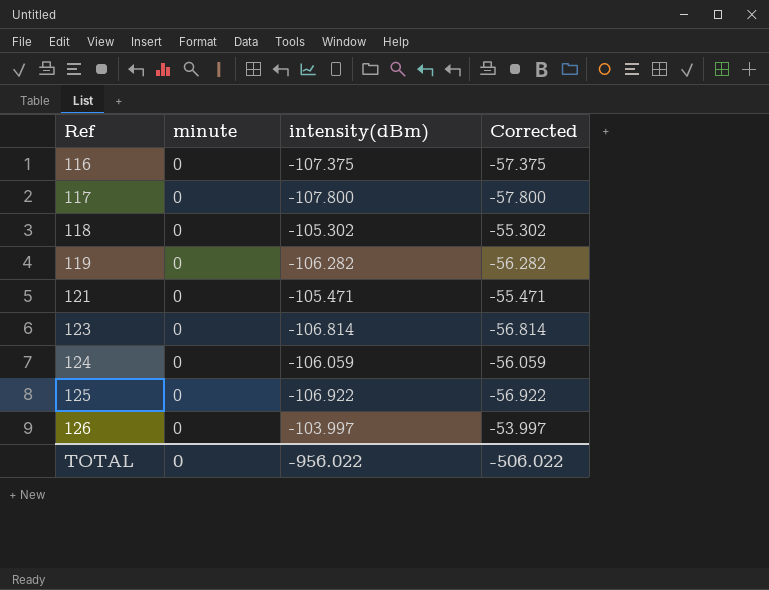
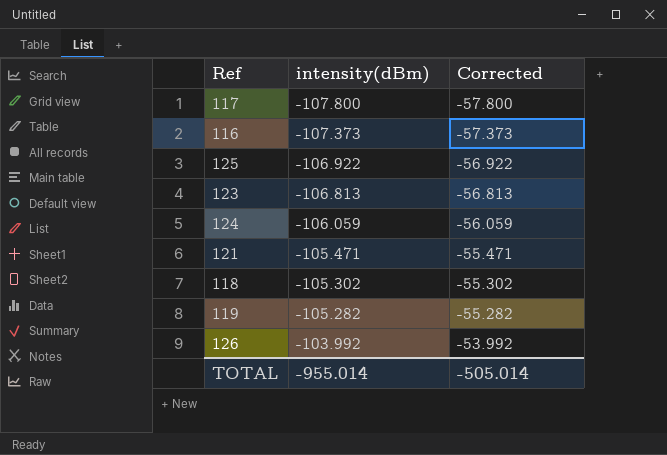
row order: Ref ascending -> intensity(dBm) ascending
column minute | position: 2 -> none
116 | intensity(dBm): -107.375 -> -107.373
116 | Corrected: -57.375 -> -57.373
123 | intensity(dBm): -106.814 -> -106.813
123 | Corrected: -56.814 -> -56.813
119 | intensity(dBm): -106.282 -> -105.282
119 | Corrected: -56.282 -> -55.282
126 | intensity(dBm): -103.997 -> -103.992
126 | Corrected: -53.997 -> -53.992
TOTAL | intensity(dBm): -956.022 -> -955.014
TOTAL | Corrected: -506.022 -> -505.014

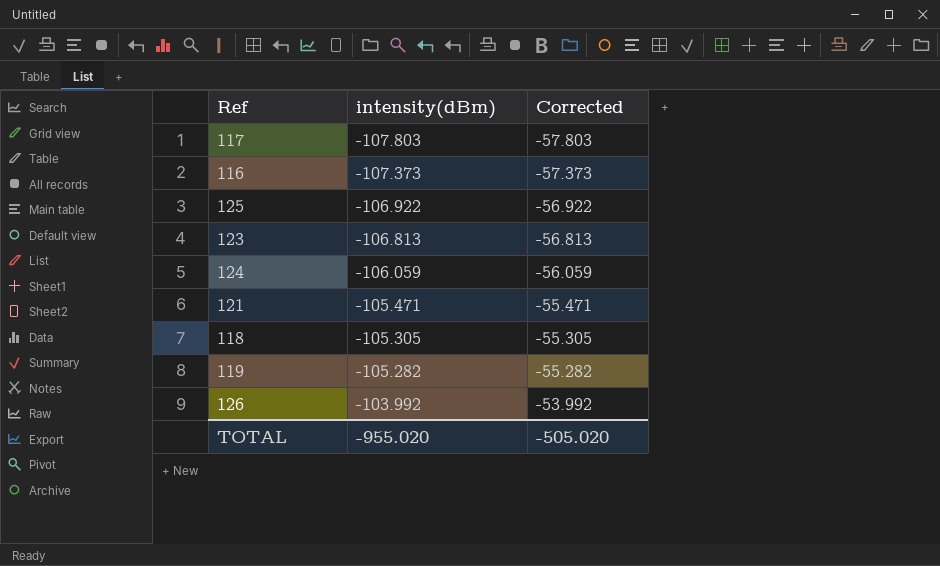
117 | intensity(dBm): -107.800 -> -107.803
117 | Corrected: -57.800 -> -57.803
118 | intensity(dBm): -105.302 -> -105.305
118 | Corrected: -55.302 -> -55.305
TOTAL | intensity(dBm): -955.014 -> -955.020
TOTAL | Corrected: -505.014 -> -505.020

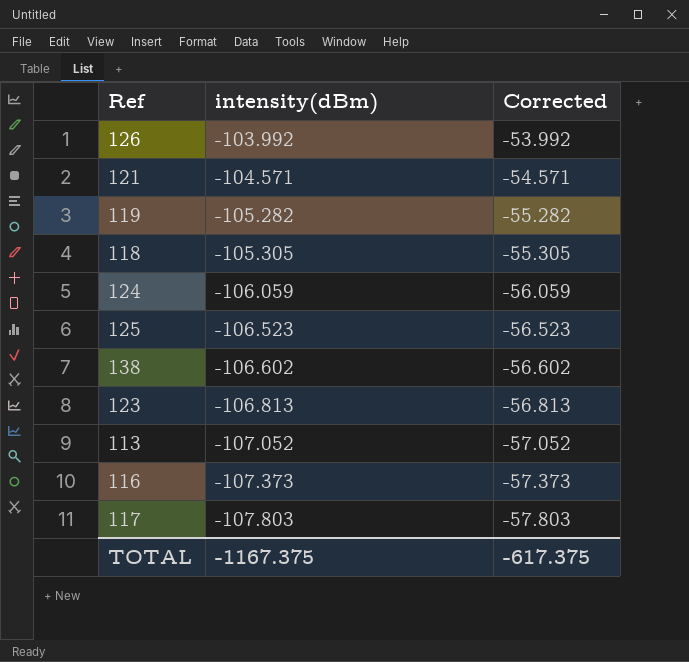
row order: intensity(dBm) ascending -> intensity(dBm) descending
121 | intensity(dBm): -105.471 -> -104.571
121 | Corrected: -55.471 -> -54.571
125 | intensity(dBm): -106.922 -> -106.523
125 | Corrected: -56.922 -> -56.523
row 138: none -> -106.602 | -56.602
row 113: none -> -107.052 | -57.052
TOTAL | intensity(dBm): -955.020 -> -1167.375
TOTAL | Corrected: -505.020 -> -617.375

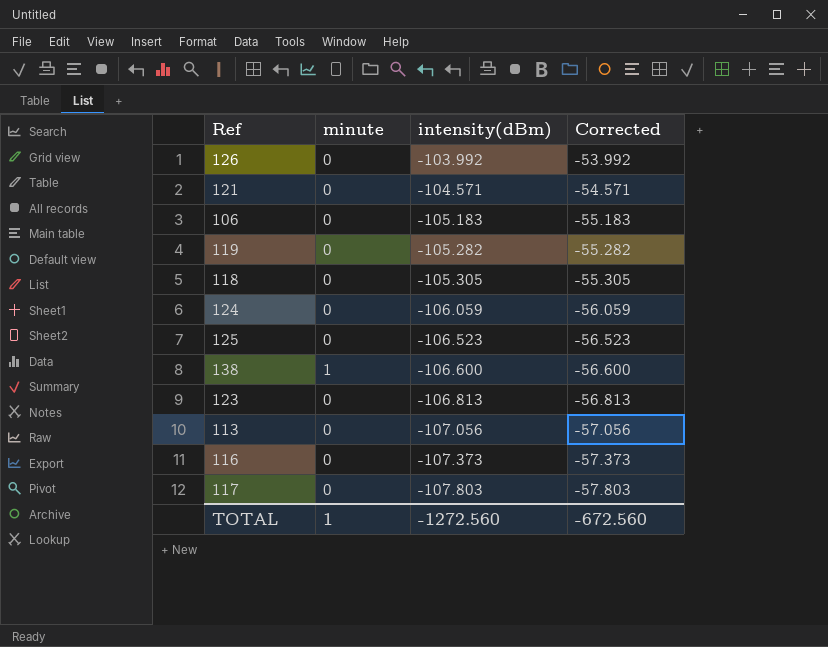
column minute | position: none -> 2
row 106: none -> 0 | -105.183 | -55.183
138 | intensity(dBm): -106.602 -> -106.600
138 | Corrected: -56.602 -> -56.600
113 | intensity(dBm): -107.052 -> -107.056
113 | Corrected: -57.052 -> -57.056
TOTAL | intensity(dBm): -1167.375 -> -1272.560
TOTAL | Corrected: -617.375 -> -672.560

